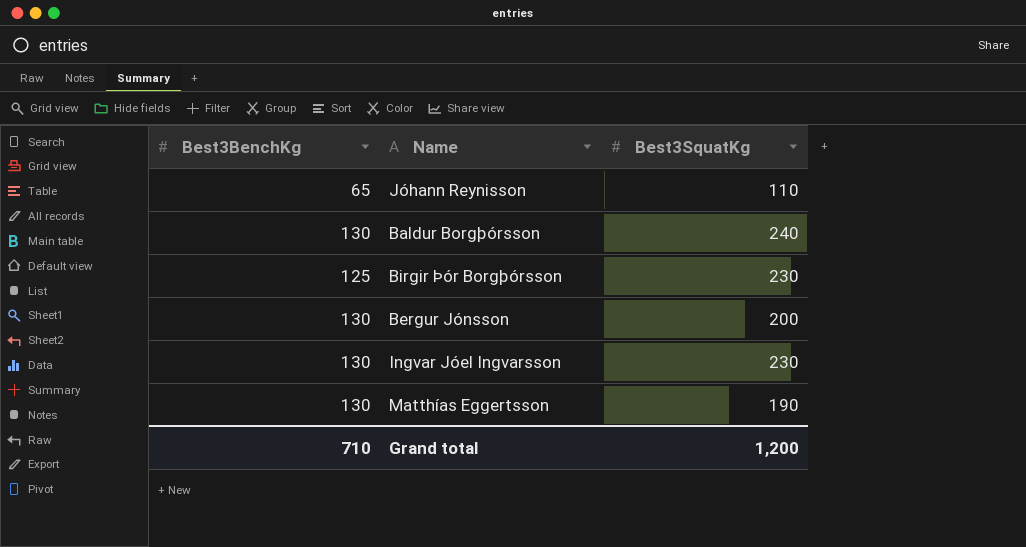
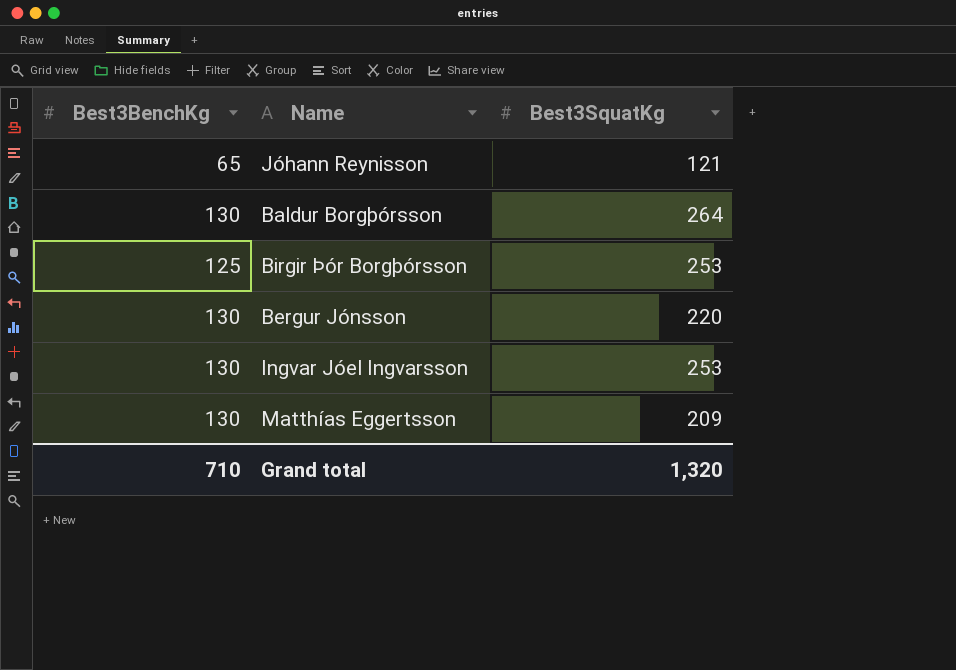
Jóhann Reynisson | Best3SquatKg: 110 -> 121
Baldur Borgþórsson | Best3SquatKg: 240 -> 264
Birgir Þór Borgþórsson | Best3SquatKg: 230 -> 253
Bergur Jónsson | Best3SquatKg: 200 -> 220
Ingvar Jóel Ingvarsson | Best3SquatKg: 230 -> 253
Matthías Eggertsson | Best3SquatKg: 190 -> 209
Grand total | Best3SquatKg: 1,200 -> 1,320

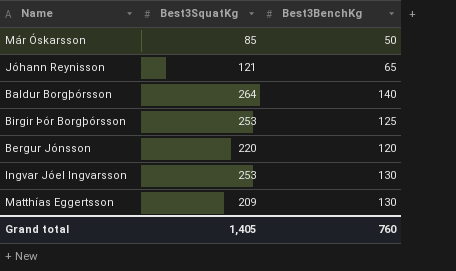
column Best3BenchKg | position: 1 -> 3
row Már Óskarsson: none -> 85 | 50
Baldur Borgþórsson | Best3BenchKg: 130 -> 140
Bergur Jónsson | Best3BenchKg: 130 -> 120
Grand total | Best3SquatKg: 1,320 -> 1,405
Grand total | Best3BenchKg: 710 -> 760

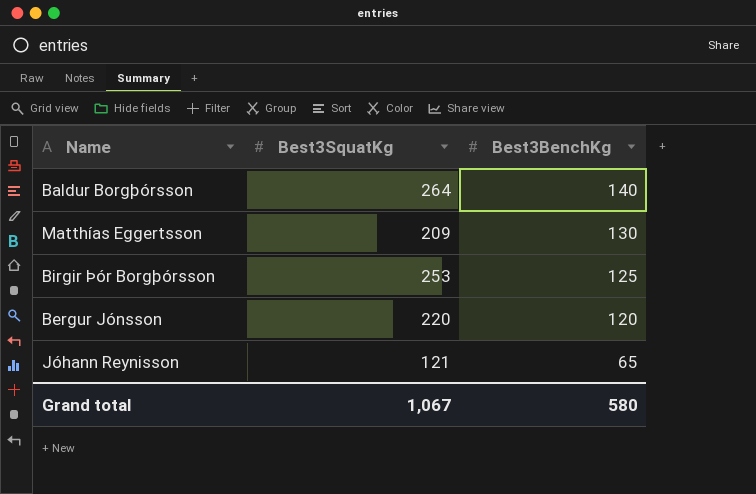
row order: none -> Best3BenchKg descending
row Már Óskarsson: 85 | 50 -> none
row Ingvar Jóel Ingvarsson: 253 | 130 -> none
Grand total | Best3SquatKg: 1,405 -> 1,067
Grand total | Best3BenchKg: 760 -> 580

